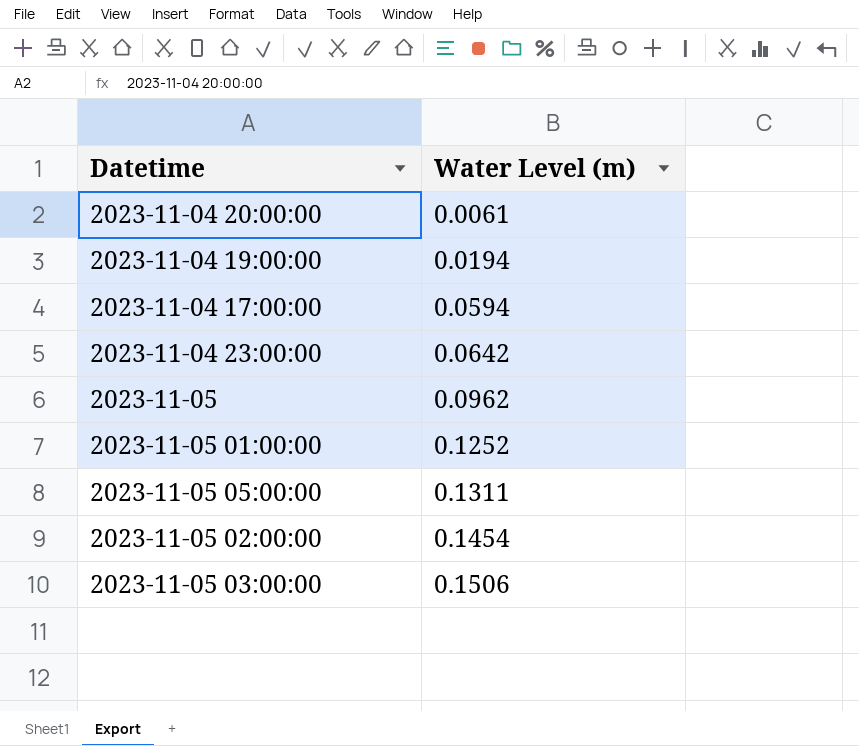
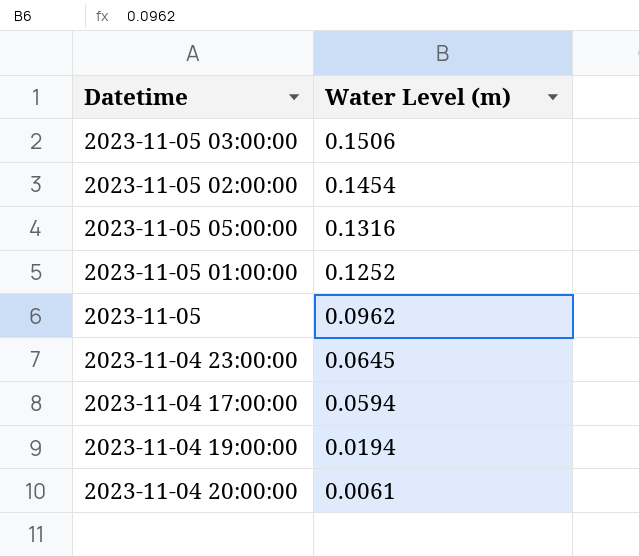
row order: Water Level (m) ascending -> Water Level (m) descending
2023-11-05 05:00:00 | Water Level (m): 0.1311 -> 0.1316
2023-11-04 23:00:00 | Water Level (m): 0.0642 -> 0.0645

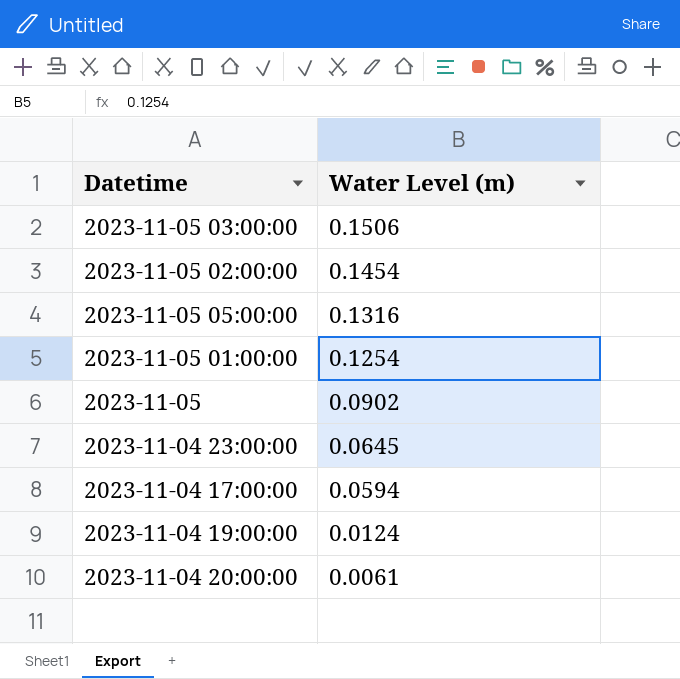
2023-11-05 01:00:00 | Water Level (m): 0.1252 -> 0.1254
2023-11-05 | Water Level (m): 0.0962 -> 0.0902
2023-11-04 19:00:00 | Water Level (m): 0.0194 -> 0.0124

